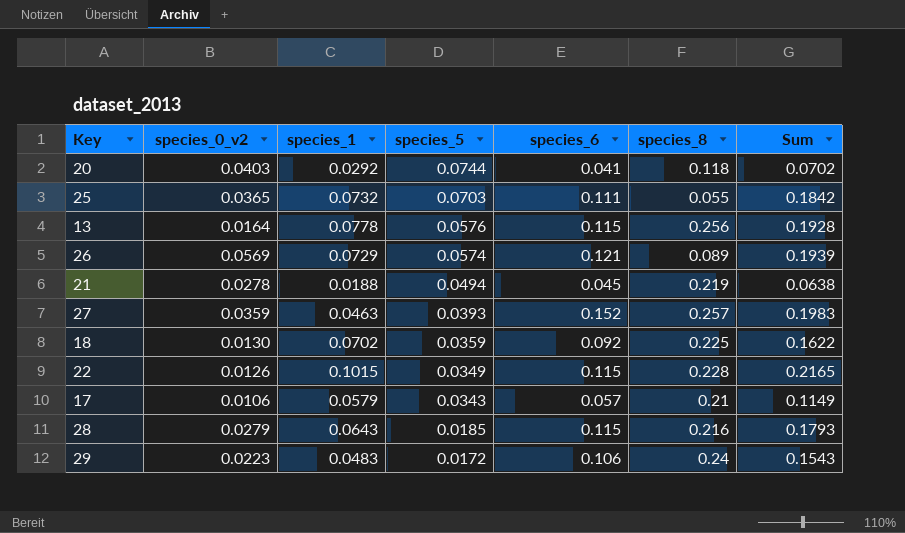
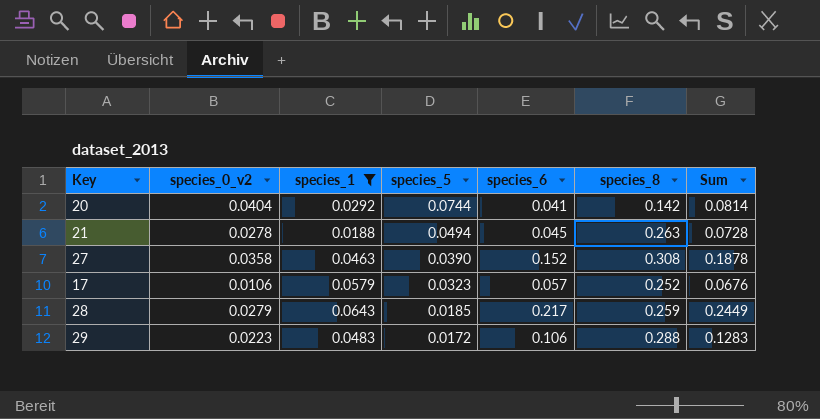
filter: none -> species_1 <= 0.0643
column Sum | formula: [species_1] + [species_6] -> [species_0_v2] + [species_6]
20 | species_0_v2: 0.0403 -> 0.0404
20 | species_8: 0.118 -> 0.142
21 | species_8: 0.219 -> 0.263
27 | species_0_v2: 0.0359 -> 0.0358
27 | species_5: 0.0393 -> 0.0390
27 | species_8: 0.257 -> 0.308
17 | species_5: 0.0343 -> 0.0323
17 | species_8: 0.21 -> 0.252
28 | species_6: 0.115 -> 0.217
28 | species_8: 0.216 -> 0.259
29 | species_8: 0.24 -> 0.288

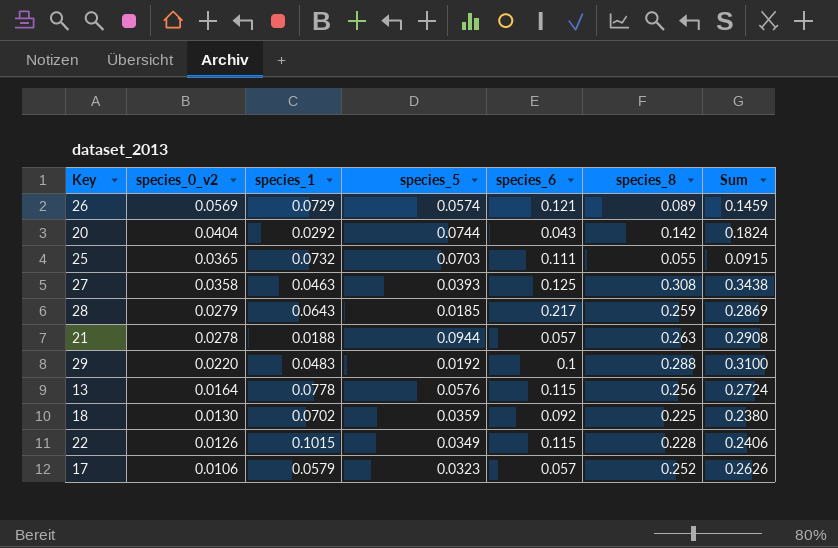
filter: species_1 <= 0.0643 -> none
row order: species_5 descending -> species_0_v2 descending
column Sum | formula: [species_0_v2] + [species_6] -> [species_0_v2] + [species_8]
20 | species_6: 0.041 -> 0.043
27 | species_5: 0.0390 -> 0.0393
27 | species_6: 0.152 -> 0.125
21 | species_5: 0.0494 -> 0.0944
21 | species_6: 0.045 -> 0.057
29 | species_0_v2: 0.0223 -> 0.0220
29 | species_5: 0.0172 -> 0.0192
29 | species_6: 0.106 -> 0.1

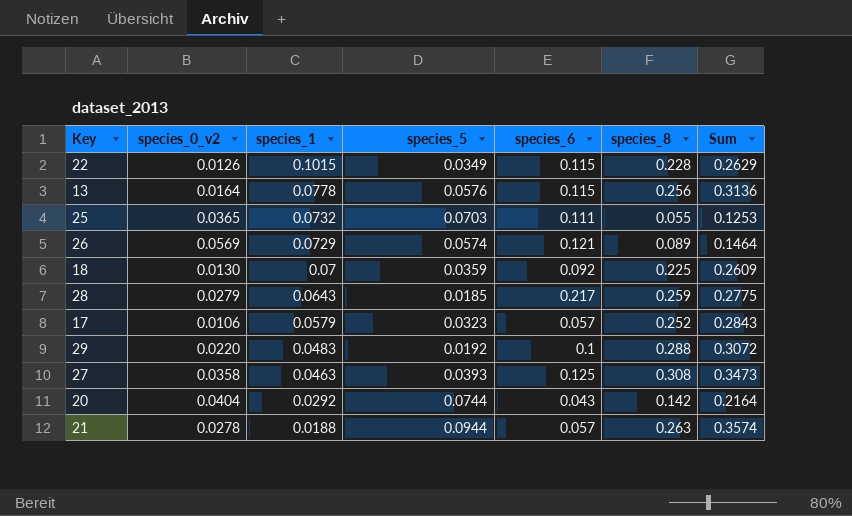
row order: species_0_v2 descending -> species_1 descending
column Sum | formula: [species_0_v2] + [species_8] -> [species_5] + [species_8]
18 | species_1: 0.0702 -> 0.07

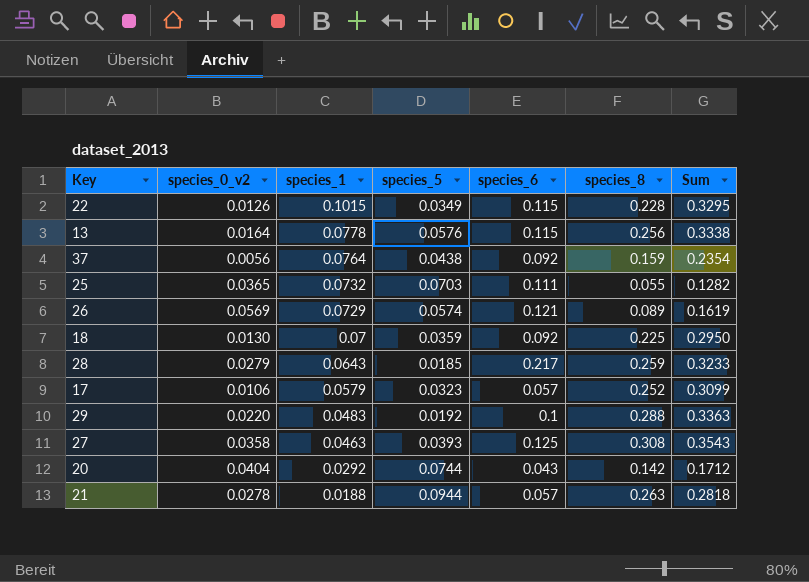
column Sum | formula: [species_5] + [species_8] -> [species_1] + [species_8]
row 37: none -> 0.0056 | 0.0764 | 0.0438 | 0.092 | 0.159 | 0.2354

